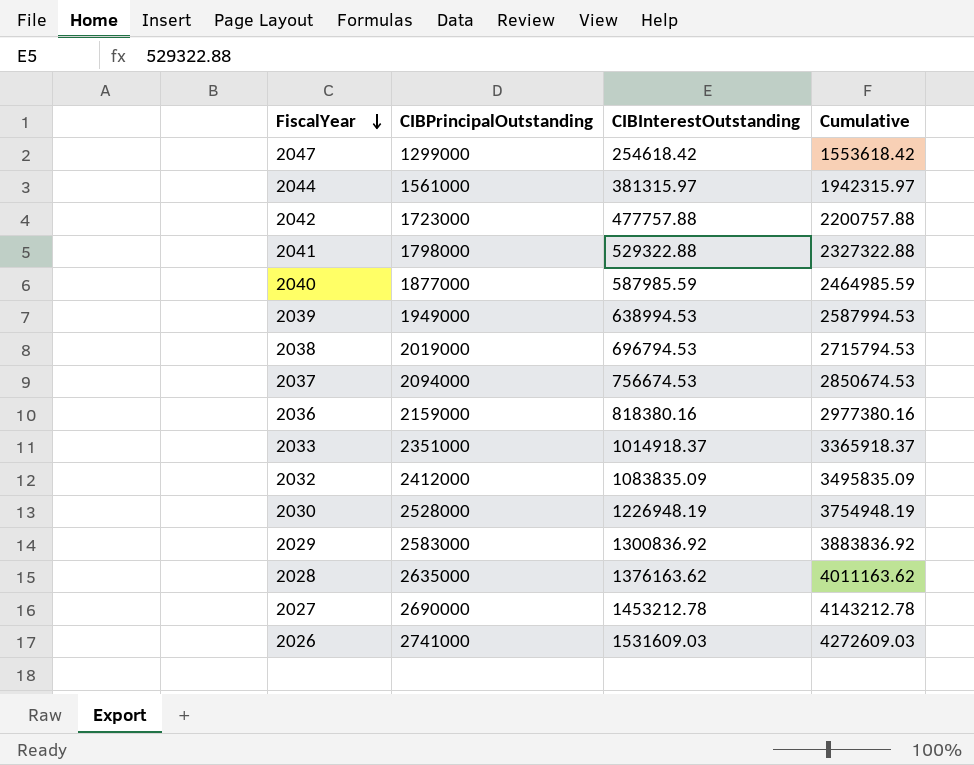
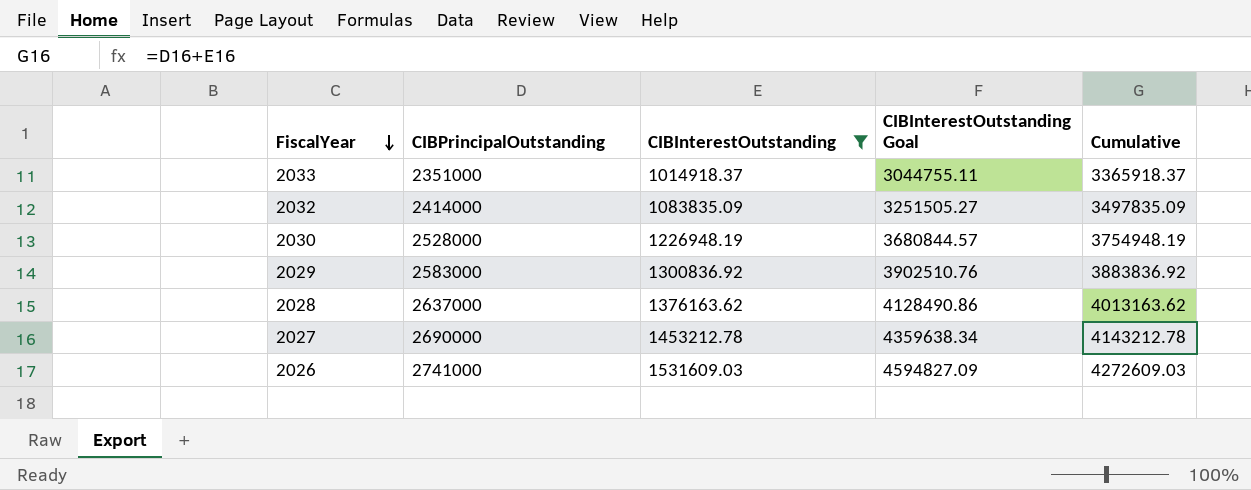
filter: none -> CIBInterestOutstanding >= 1014918.37
column CIBInterestOutstanding Goal | formula: none -> [CIBInterestOutstanding] * 3
2032 | CIBPrincipalOutstanding: 2412000 -> 2414000
2032 | Cumulative: 3495835.09 -> 3497835.09
2028 | CIBPrincipalOutstanding: 2635000 -> 2637000
2028 | Cumulative: 4011163.62 -> 4013163.62

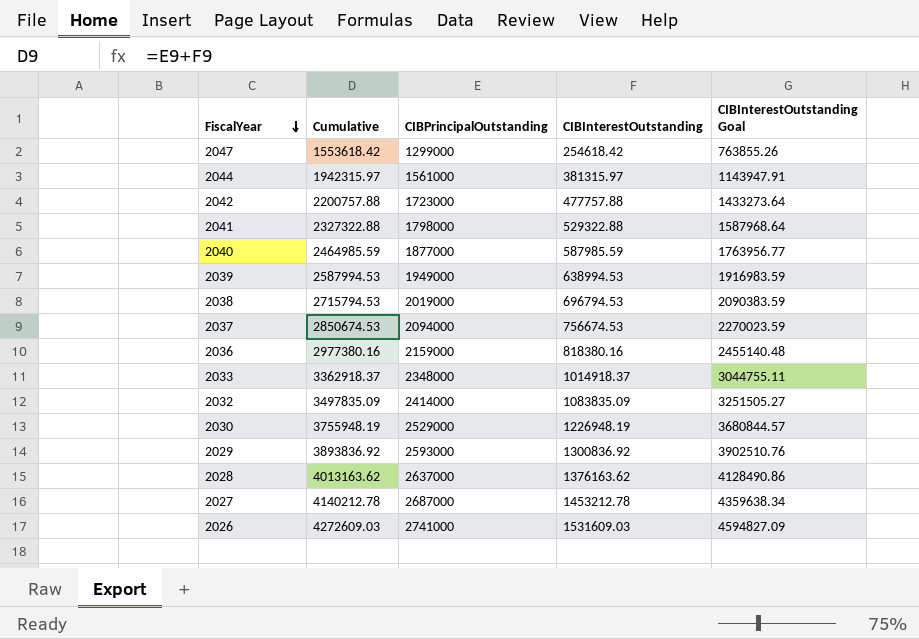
filter: CIBInterestOutstanding >= 1014918.37 -> none
column Cumulative | position: 5 -> 2
2033 | Cumulative: 3365918.37 -> 3362918.37
2033 | CIBPrincipalOutstanding: 2351000 -> 2348000
2030 | Cumulative: 3754948.19 -> 3755948.19
2030 | CIBPrincipalOutstanding: 2528000 -> 2529000
2029 | Cumulative: 3883836.92 -> 3893836.92
2029 | CIBPrincipalOutstanding: 2583000 -> 2593000
2027 | Cumulative: 4143212.78 -> 4140212.78
2027 | CIBPrincipalOutstanding: 2690000 -> 2687000

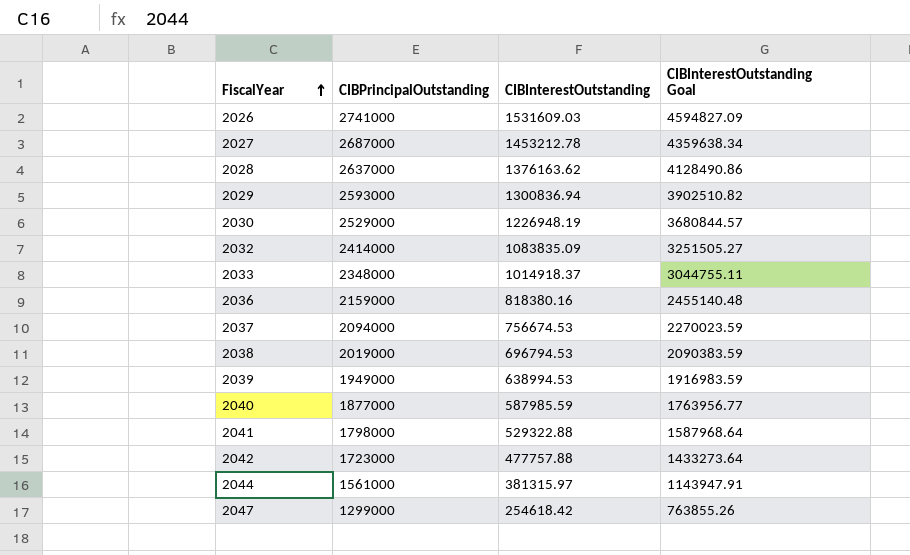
row order: FiscalYear descending -> FiscalYear ascending
column Cumulative | formula: [CIBPrincipalOutstanding] + [CIBInterestOutstanding] -> none
2029 | CIBInterestOutstanding: 1300836.92 -> 1300836.94
2029 | CIBInterestOutstanding Goal: 3902510.76 -> 3902510.82

